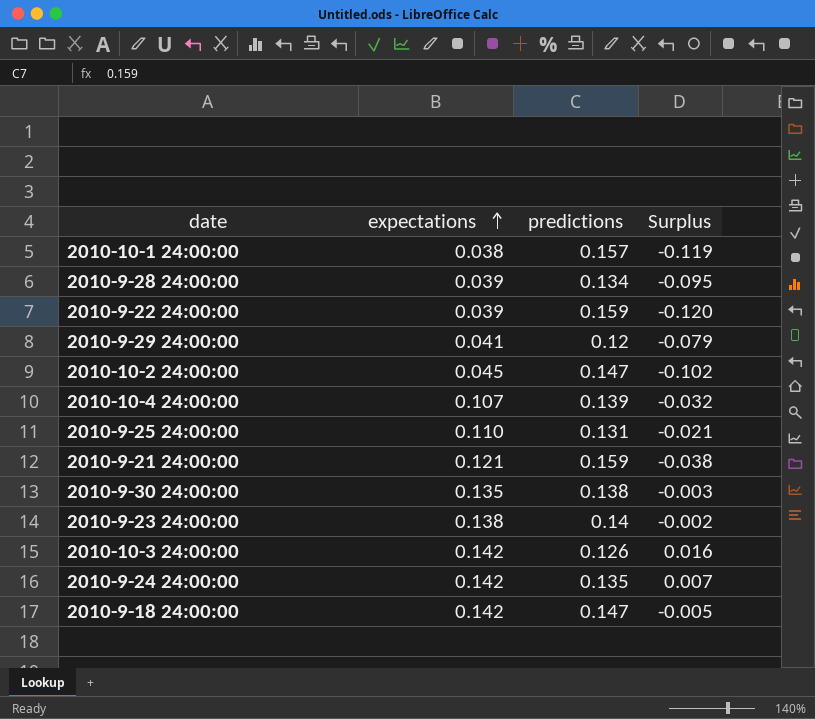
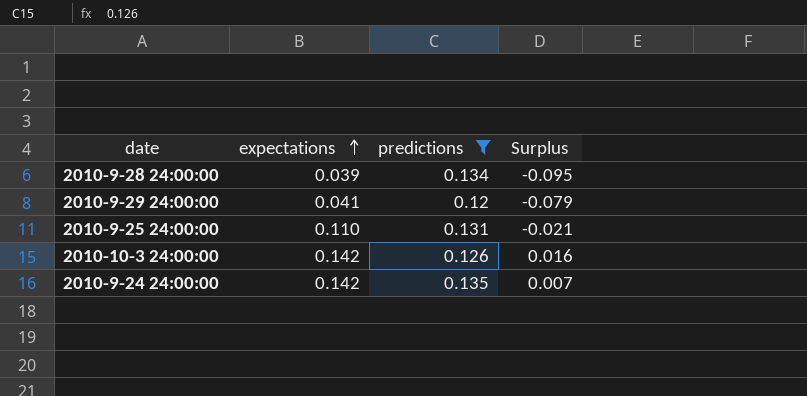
filter: none -> predictions <= 0.135

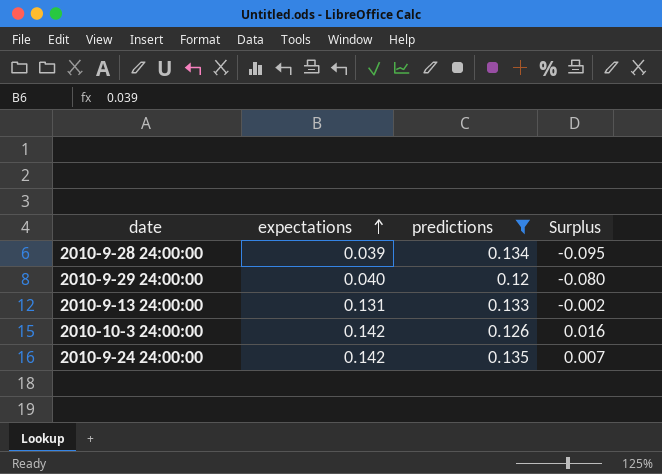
row 2010-9-25 24:00:00: 0.110 | 0.131 | -0.021 -> none
2010-9-29 24:00:00 | expectations: 0.041 -> 0.040
2010-9-29 24:00:00 | Surplus: -0.079 -> -0.080
row 2010-9-13 24:00:00: none -> 0.131 | 0.133 | -0.002

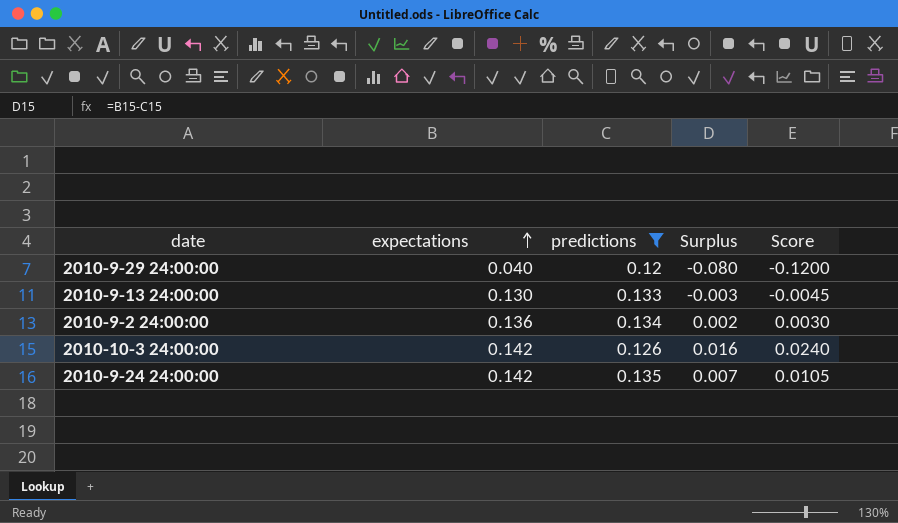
column Score | formula: none -> [Surplus] * 1.5
row 2010-9-28 24:00:00: 0.039 | 0.134 | -0.095 -> none
2010-9-13 24:00:00 | expectations: 0.131 -> 0.130
2010-9-13 24:00:00 | Surplus: -0.002 -> -0.003
row 2010-9-2 24:00:00: none -> 0.136 | 0.134 | 0.002 | 0.0030

